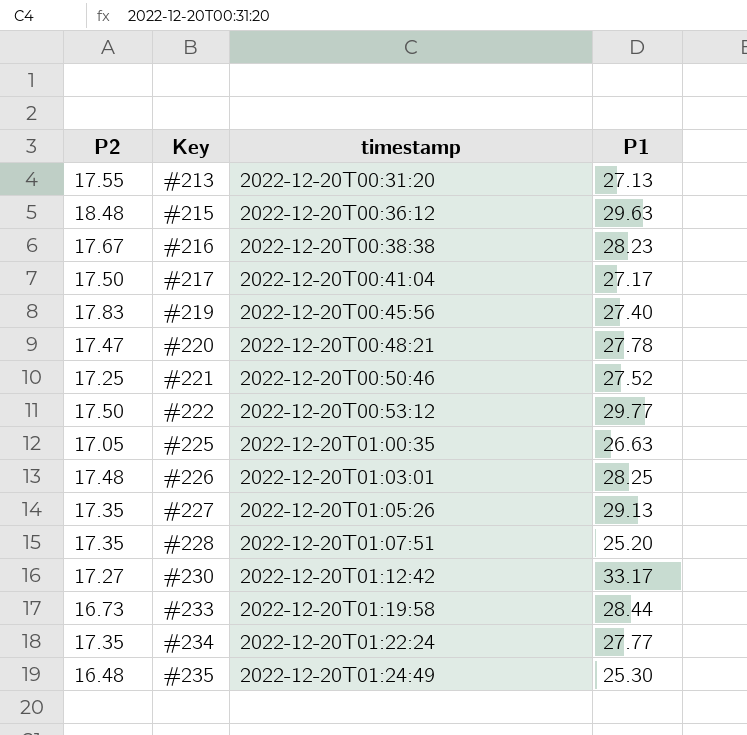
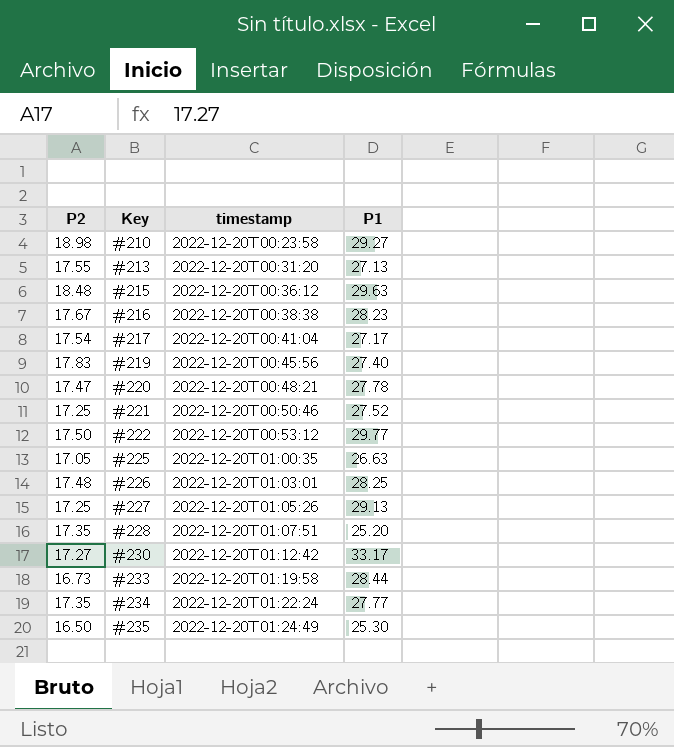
row #210: none -> 18.98 | 2022-12-20T00:23:58 | 29.27
#217 | P2: 17.50 -> 17.54
#227 | P2: 17.35 -> 17.25
#235 | P2: 16.48 -> 16.50

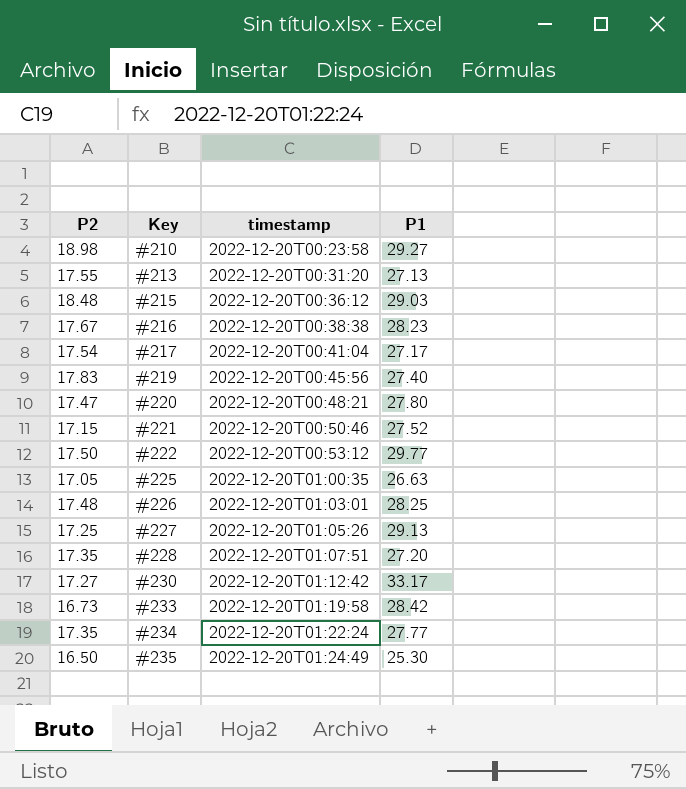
#215 | P1: 29.63 -> 29.03
#220 | P1: 27.78 -> 27.80
#221 | P2: 17.25 -> 17.15
#228 | P1: 25.20 -> 27.20
#233 | P1: 28.44 -> 28.42

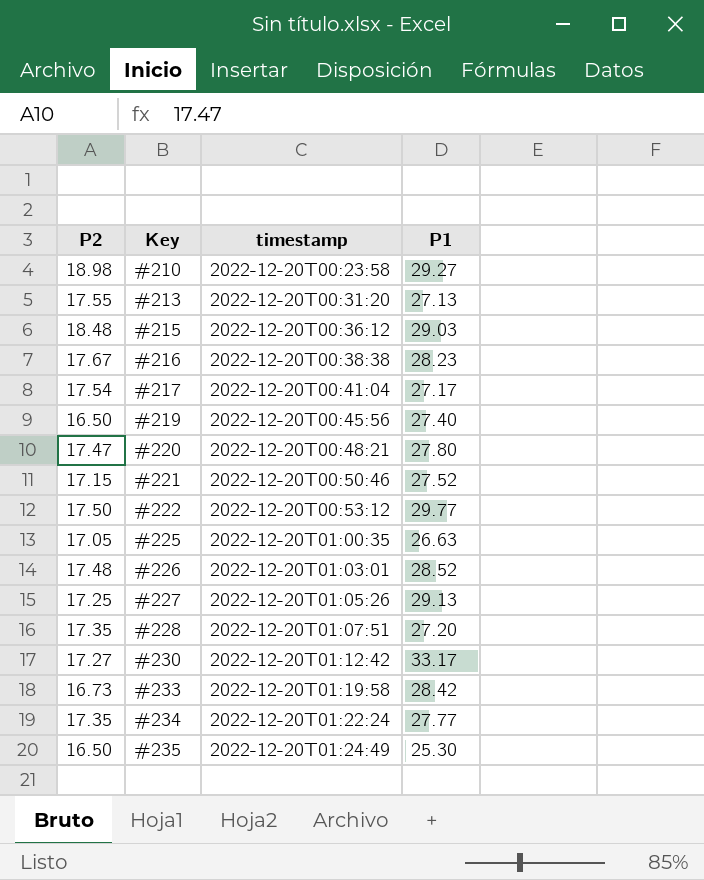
#219 | P2: 17.83 -> 16.50
#226 | P1: 28.25 -> 28.52

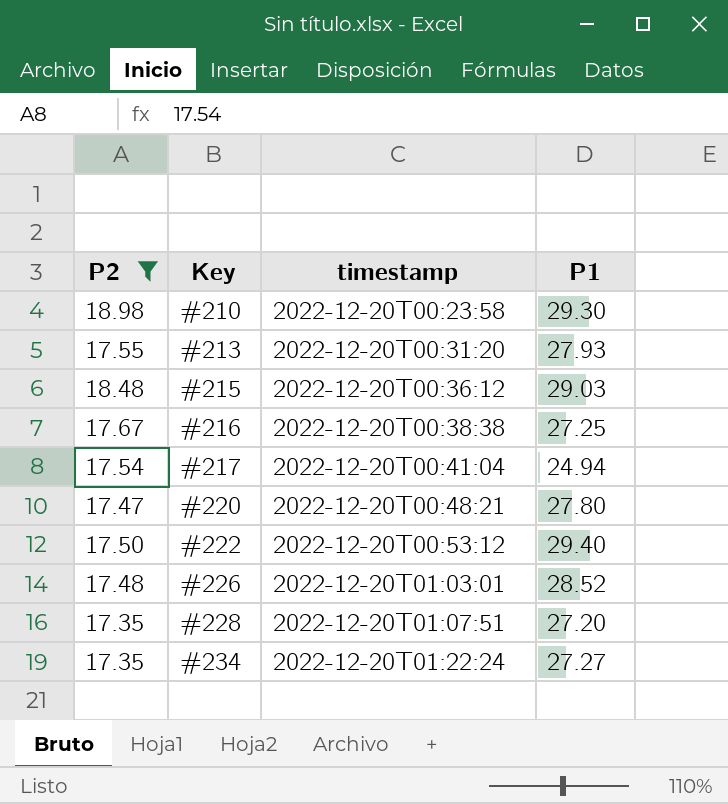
filter: none -> P2 >= 17.35
#210 | P1: 29.27 -> 29.30
#213 | P1: 27.13 -> 27.93
#216 | P1: 28.23 -> 27.25
#217 | P1: 27.17 -> 24.94
#222 | P1: 29.77 -> 29.40
#234 | P1: 27.77 -> 27.27

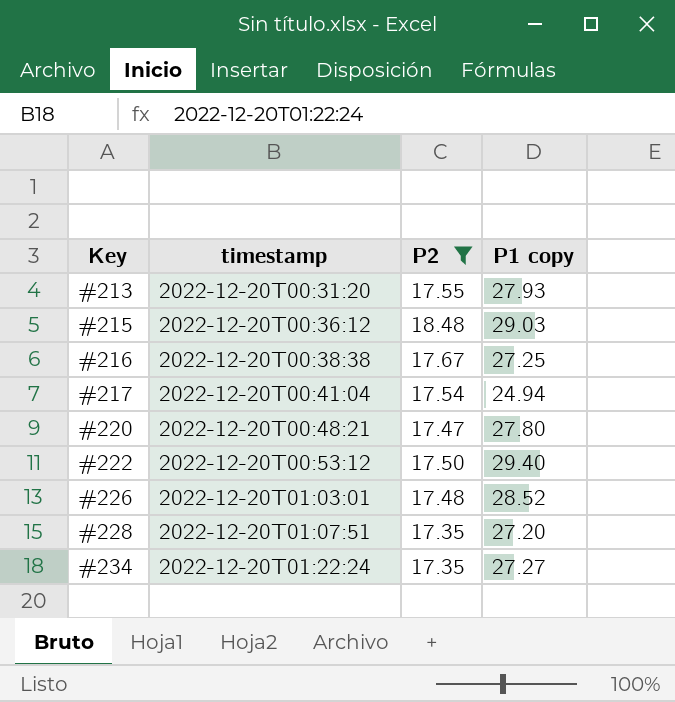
column P2 | position: 1 -> 3
column name: P1 -> P1 copy
row #210: 18.98 | 2022-12-20T00:23:58 | 29.30 -> none

